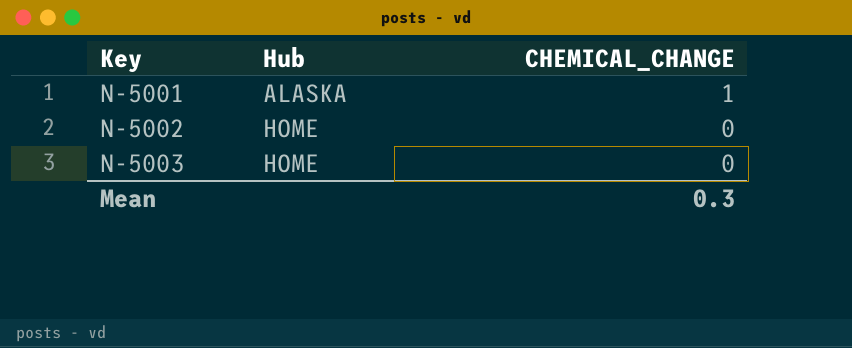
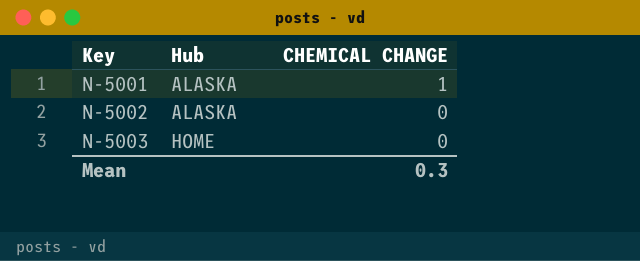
column name: CHEMICAL_CHANGE -> CHEMICAL CHANGE
N-5002 | Hub: HOME -> ALASKA

